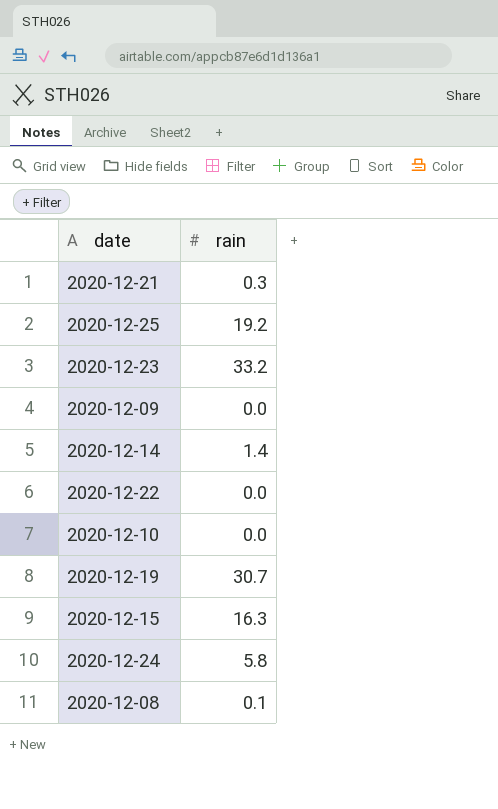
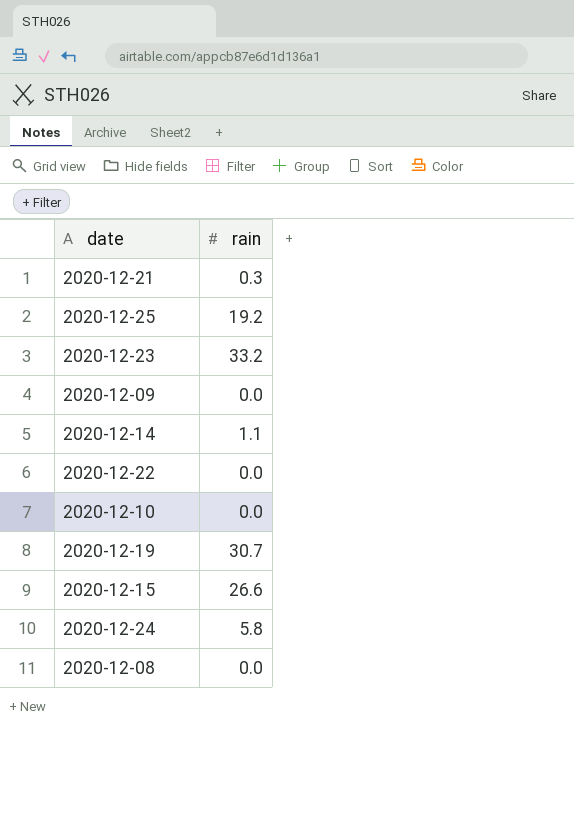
2020-12-14 | rain: 1.4 -> 1.1
2020-12-15 | rain: 16.3 -> 26.6
2020-12-08 | rain: 0.1 -> 0.0

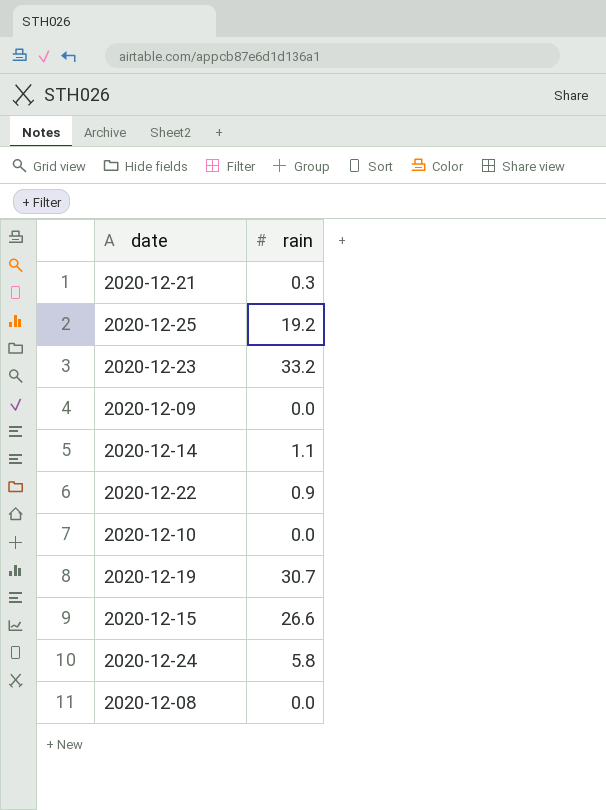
2020-12-22 | rain: 0.0 -> 0.9

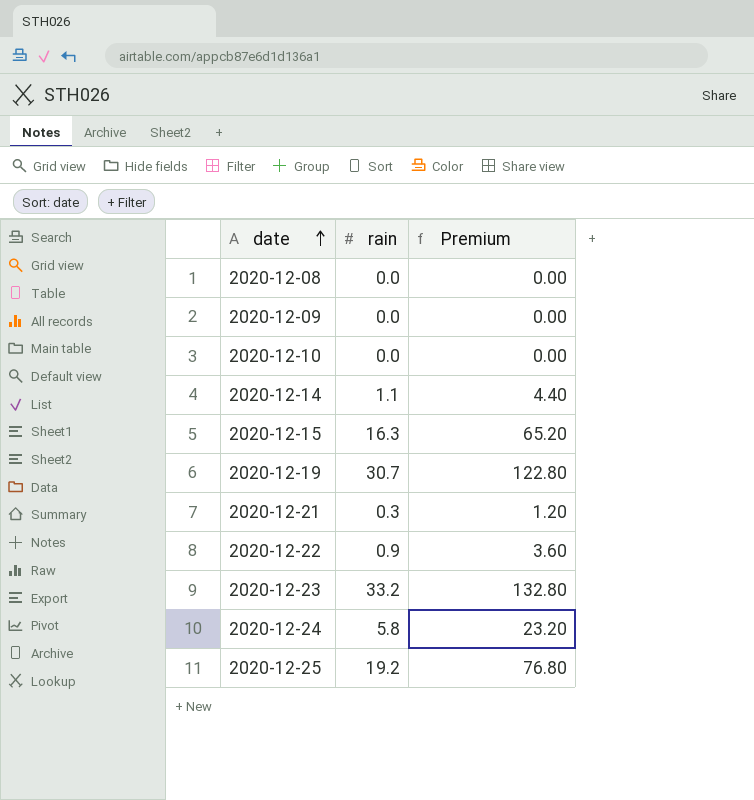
row order: none -> date ascending
column Premium | formula: none -> [rain] * 4
2020-12-15 | rain: 26.6 -> 16.3

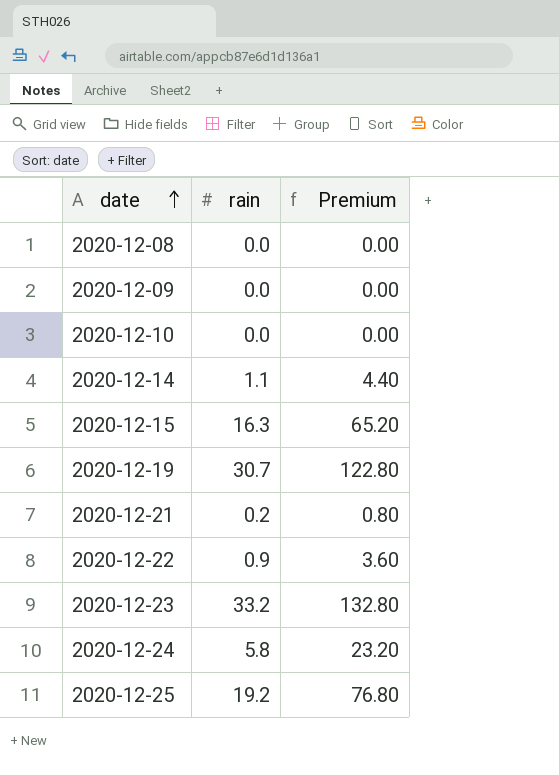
2020-12-21 | rain: 0.3 -> 0.2
2020-12-21 | Premium: 1.20 -> 0.80

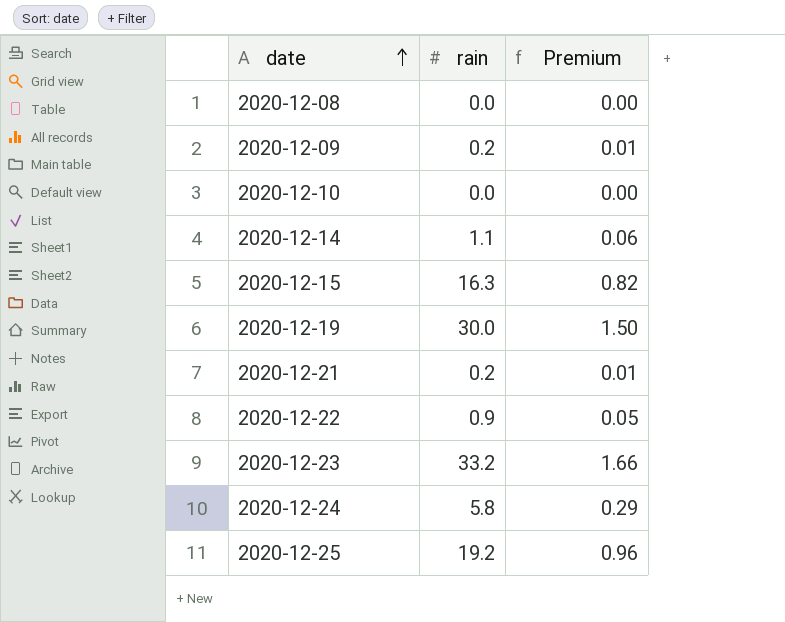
column Premium | formula: [rain] * 4 -> [rain] * 0.05
2020-12-09 | rain: 0.0 -> 0.2
2020-12-19 | rain: 30.7 -> 30.0

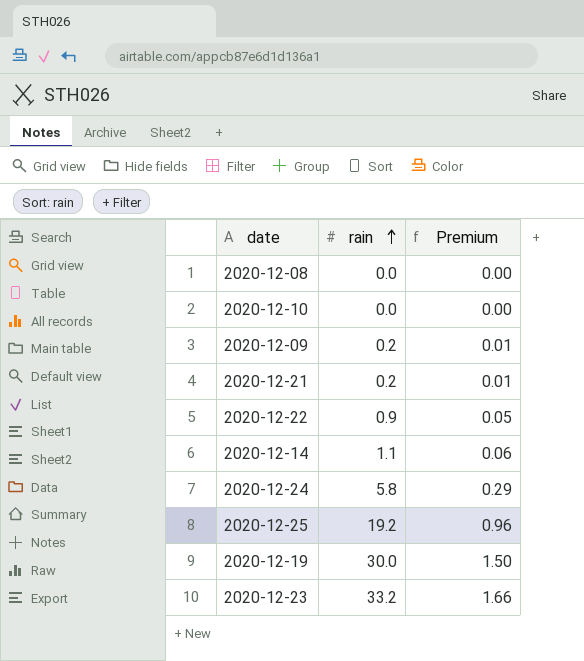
row order: date ascending -> rain ascending
row 2020-12-15: 16.3 | 0.82 -> none

